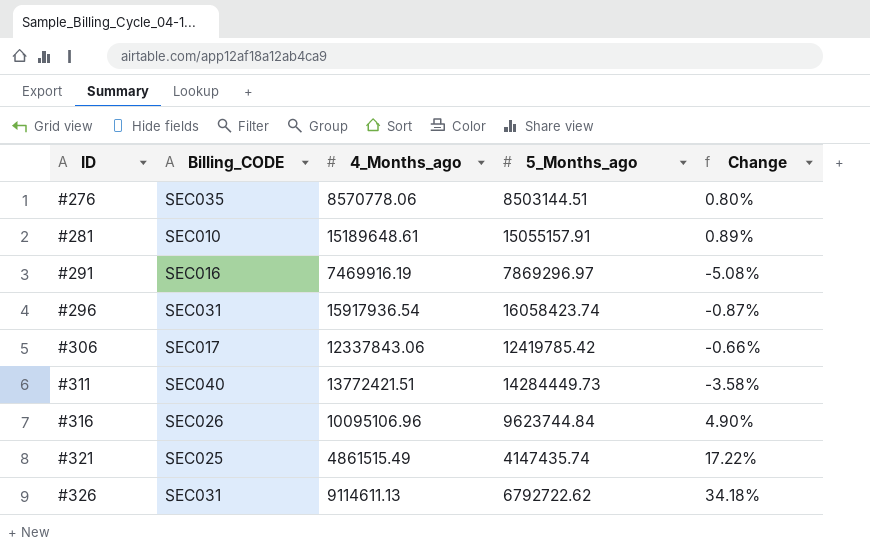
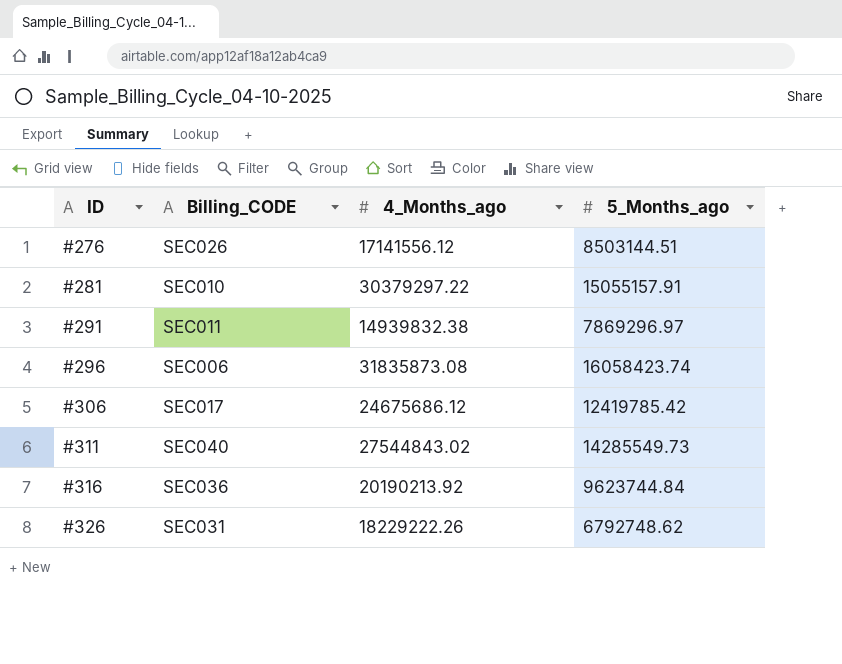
column Change | formula: ([4_Months_ago] - [5_Months_ago]) / [5_Months_ago] -> none
row #321: SEC025 | 4861515.49 | 4147435.74 | 17.22% -> none
#276 | Billing_CODE: SEC035 -> SEC026
#276 | 4_Months_ago: 8570778.06 -> 17141556.12
#281 | 4_Months_ago: 15189648.61 -> 30379297.22
#291 | Billing_CODE: SEC016 -> SEC011
#291 | 4_Months_ago: 7469916.19 -> 14939832.38
#296 | Billing_CODE: SEC031 -> SEC006
#296 | 4_Months_ago: 15917936.54 -> 31835873.08
#306 | 4_Months_ago: 12337843.06 -> 24675686.12
#311 | 4_Months_ago: 13772421.51 -> 27544843.02
#311 | 5_Months_ago: 14284449.73 -> 14285549.73
#316 | Billing_CODE: SEC026 -> SEC036
#316 | 4_Months_ago: 10095106.96 -> 20190213.92
#326 | 4_Months_ago: 9114611.13 -> 18229222.26
#326 | 5_Months_ago: 6792722.62 -> 6792748.62

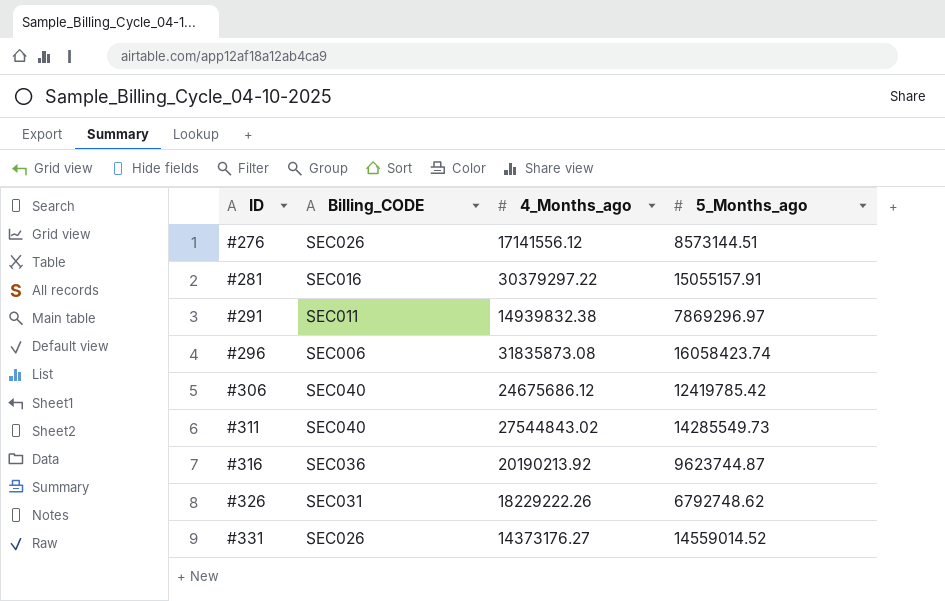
#276 | 5_Months_ago: 8503144.51 -> 8573144.51
#281 | Billing_CODE: SEC010 -> SEC016
#306 | Billing_CODE: SEC017 -> SEC040
#316 | 5_Months_ago: 9623744.84 -> 9623744.87
row #331: none -> SEC026 | 14373176.27 | 14559014.52

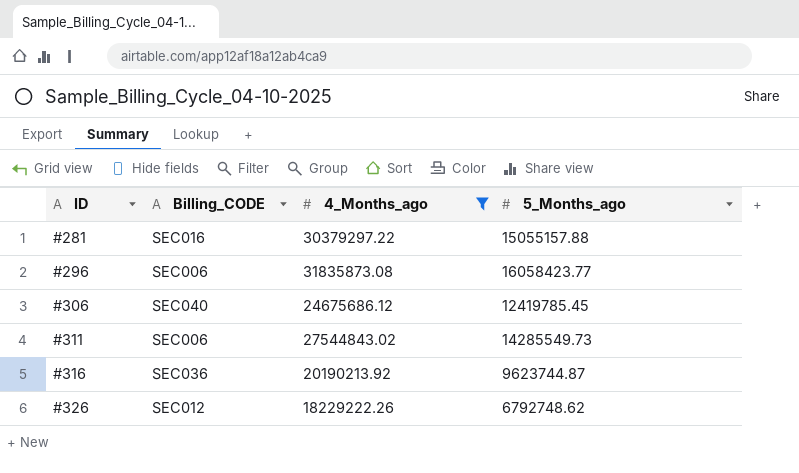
filter: none -> 4_Months_ago >= 18229222.26
#281 | 5_Months_ago: 15055157.91 -> 15055157.88
#296 | 5_Months_ago: 16058423.74 -> 16058423.77
#306 | 5_Months_ago: 12419785.42 -> 12419785.45
#311 | Billing_CODE: SEC040 -> SEC006
#326 | Billing_CODE: SEC031 -> SEC012

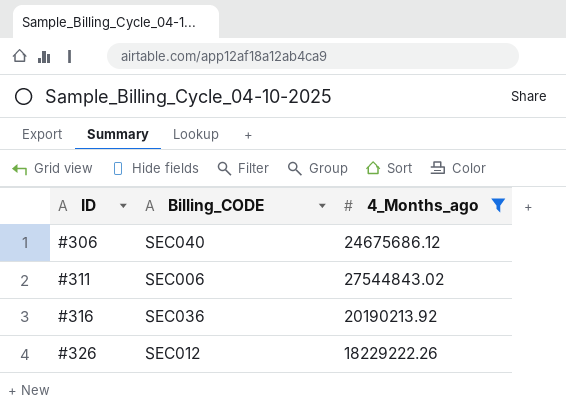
column 5_Months_ago | position: 4 -> none
row #281: SEC016 | 30379297.22 | 15055157.88 -> none
row #296: SEC006 | 31835873.08 | 16058423.77 -> none

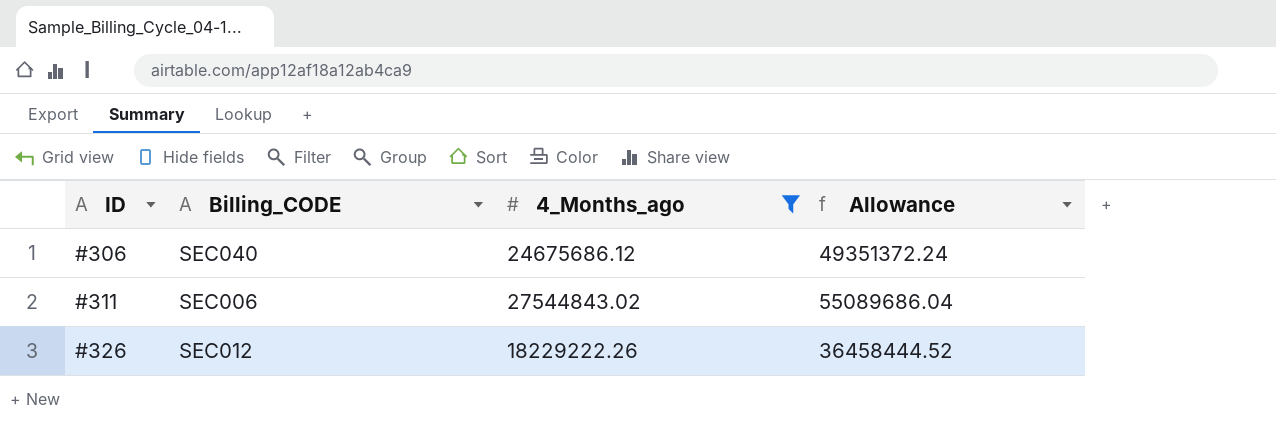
column Allowance | formula: none -> [4_Months_ago] * 2
row #316: SEC036 | 20190213.92 -> none

